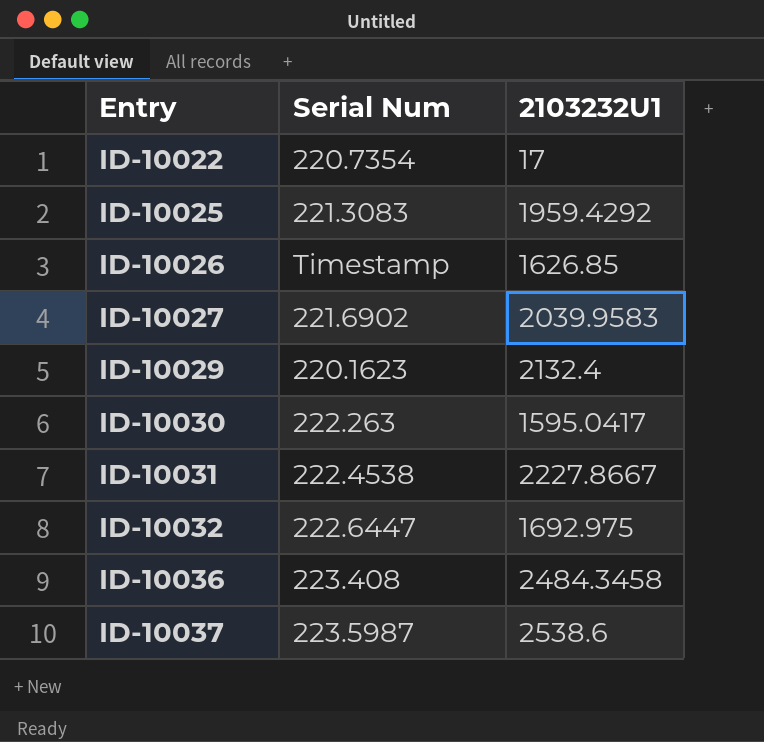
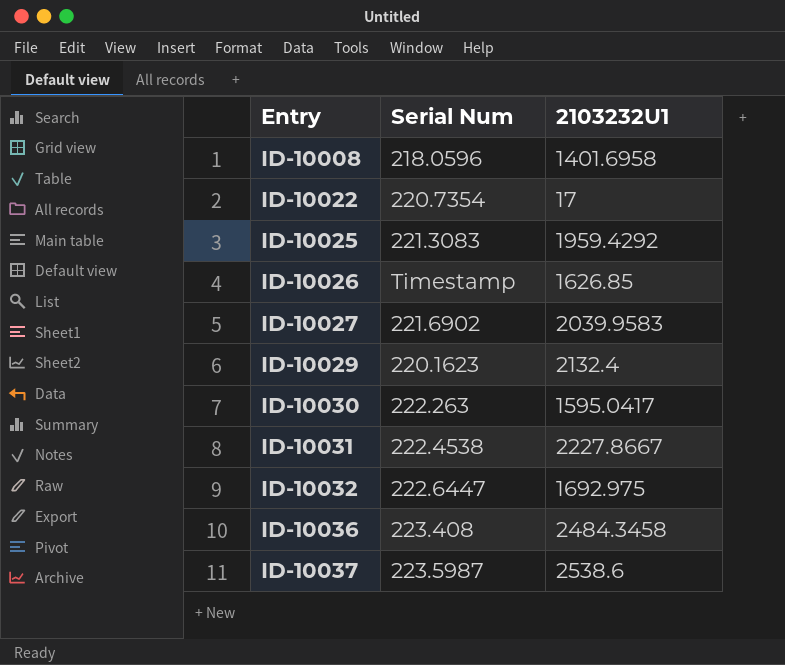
row ID-10008: none -> 218.0596 | 1401.6958

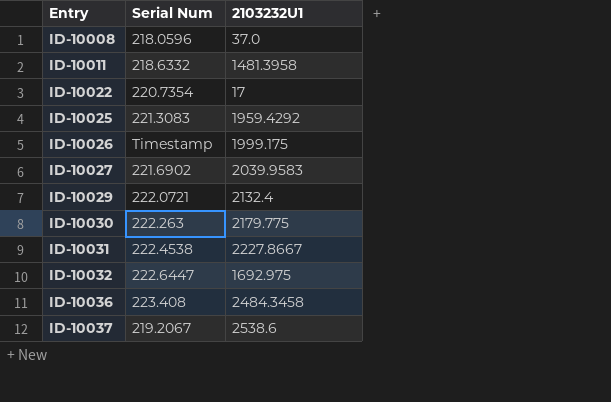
ID-10008 | 2103232U1: 1401.6958 -> 37.0
row ID-10011: none -> 218.6332 | 1481.3958
ID-10026 | 2103232U1: 1626.85 -> 1999.175
ID-10029 | Serial Num: 220.1623 -> 222.0721
ID-10030 | 2103232U1: 1595.0417 -> 2179.775
ID-10037 | Serial Num: 223.5987 -> 219.2067

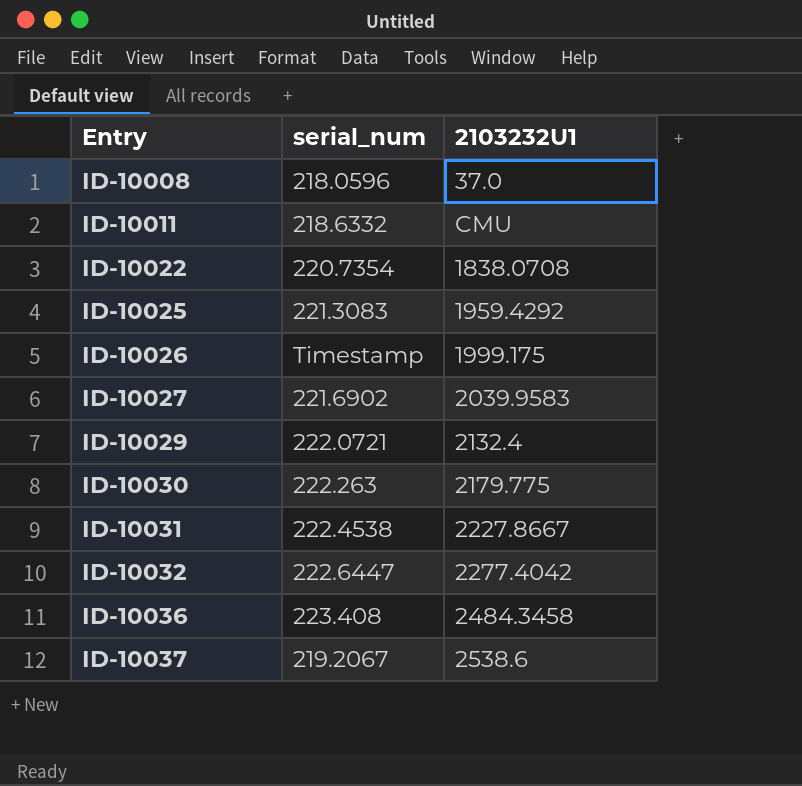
column name: Serial Num -> serial_num
ID-10011 | 2103232U1: 1481.3958 -> CMU
ID-10022 | 2103232U1: 17 -> 1838.0708
ID-10032 | 2103232U1: 1692.975 -> 2277.4042

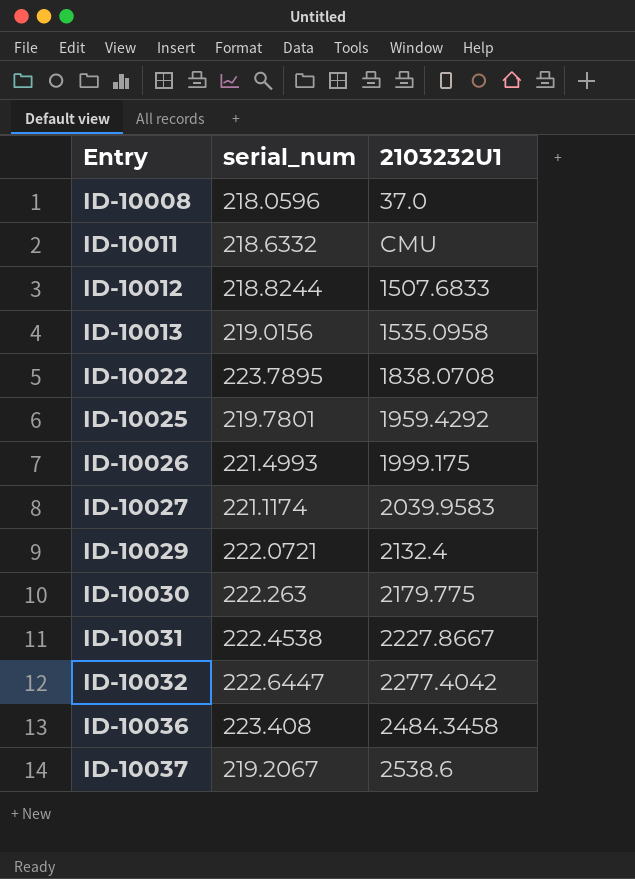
row ID-10012: none -> 218.8244 | 1507.6833
row ID-10013: none -> 219.0156 | 1535.0958
ID-10022 | serial_num: 220.7354 -> 223.7895
ID-10025 | serial_num: 221.3083 -> 219.7801
ID-10026 | serial_num: Timestamp -> 221.4993
ID-10027 | serial_num: 221.6902 -> 221.1174

